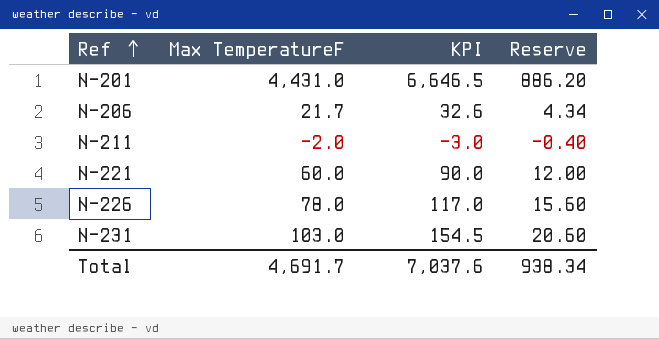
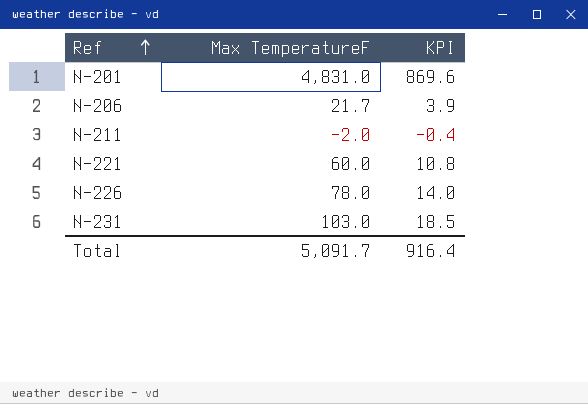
column Reserve | formula: [Max TemperatureF] * 0.2 -> none
column KPI | formula: [Max TemperatureF] * 1.5 -> [Max TemperatureF] * 0.18
N-201 | Max TemperatureF: 4,431.0 -> 4,831.0
Total | Max TemperatureF: 4,691.7 -> 5,091.7
Total | KPI: 7,037.6 -> 916.4

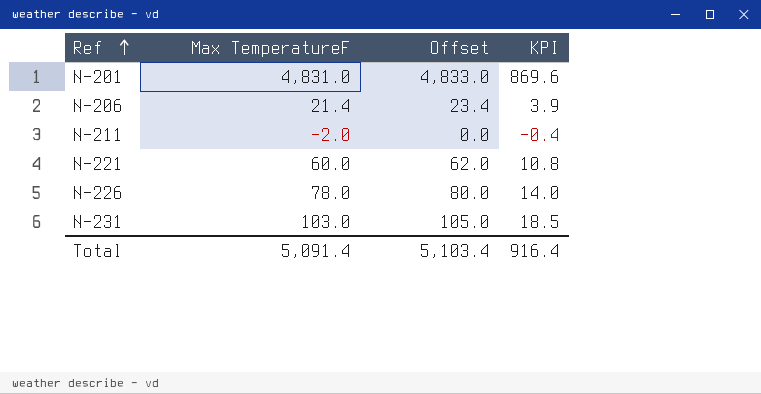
column Offset | formula: none -> [Max TemperatureF] + 2
N-206 | Max TemperatureF: 21.7 -> 21.4
Total | Max TemperatureF: 5,091.7 -> 5,091.4

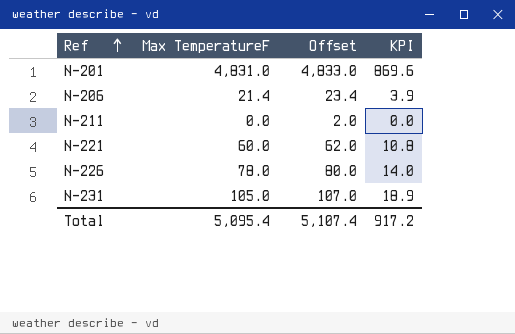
N-211 | Max TemperatureF: -2.0 -> 0.0
N-211 | Offset: 0.0 -> 2.0
N-211 | KPI: -0.4 -> 0.0
N-231 | Max TemperatureF: 103.0 -> 105.0
N-231 | Offset: 105.0 -> 107.0
N-231 | KPI: 18.5 -> 18.9
Total | Max TemperatureF: 5,091.4 -> 5,095.4
Total | Offset: 5,103.4 -> 5,107.4
Total | KPI: 916.4 -> 917.2

